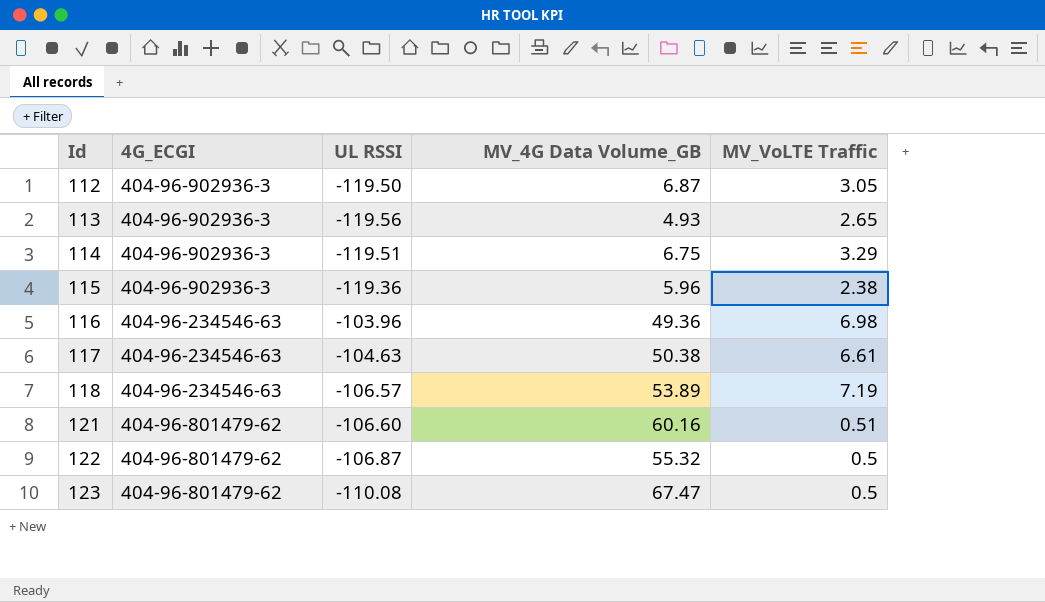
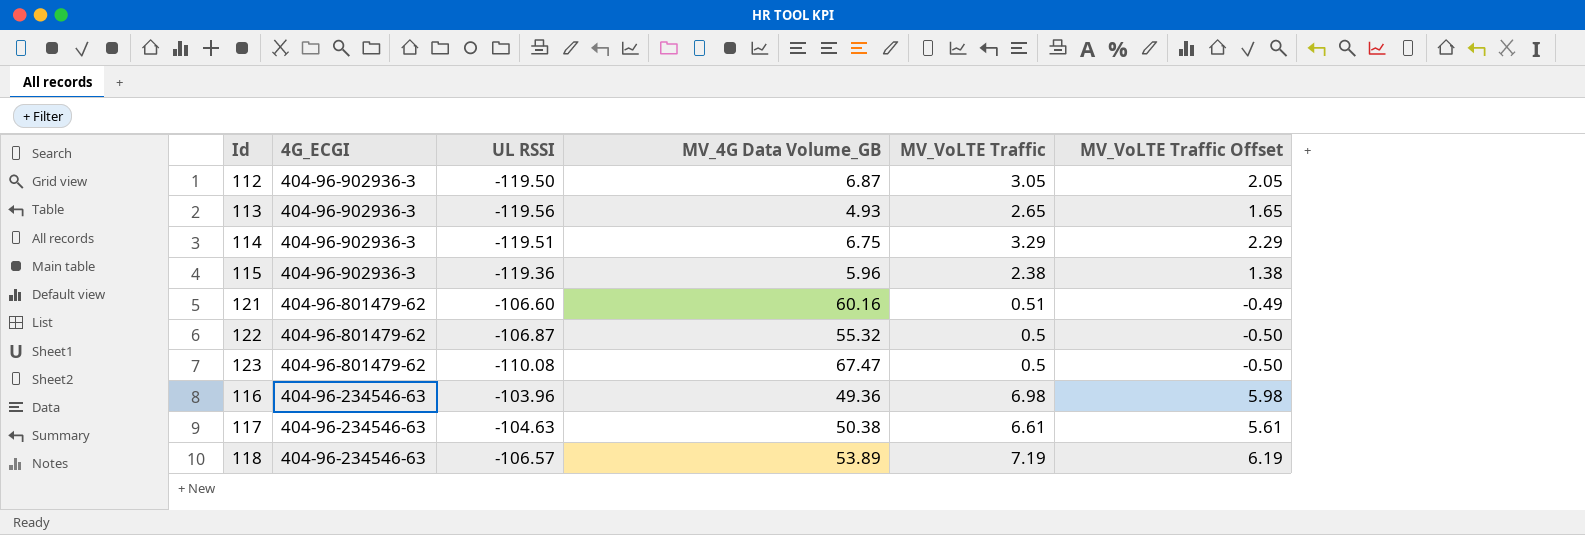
row order: Id ascending -> 4G_ECGI descending
column MV_VoLTE Traffic Offset | formula: none -> [MV_VoLTE Traffic] - 1

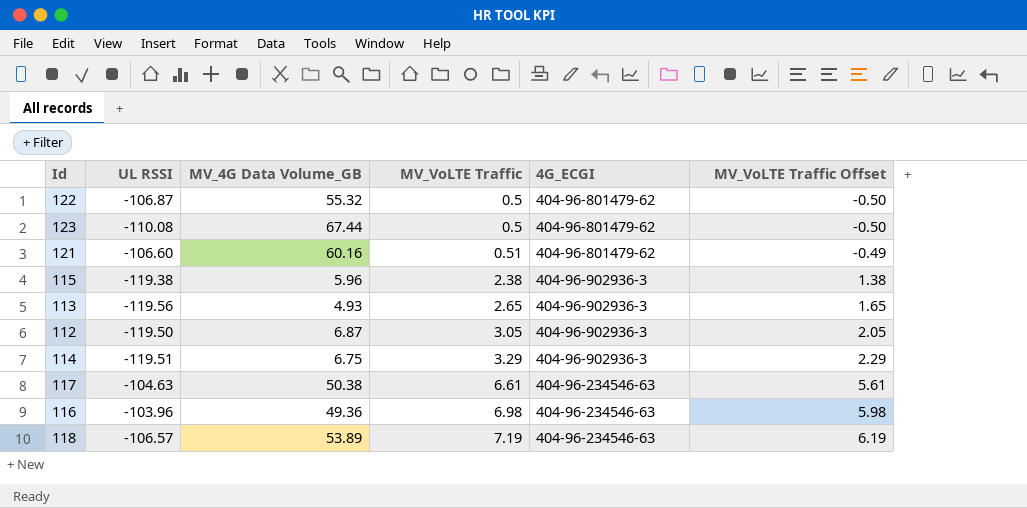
row order: 4G_ECGI descending -> MV_VoLTE Traffic ascending
column 4G_ECGI | position: 2 -> 5
123 | MV_4G Data Volume_GB: 67.47 -> 67.44
115 | UL RSSI: -119.36 -> -119.38

